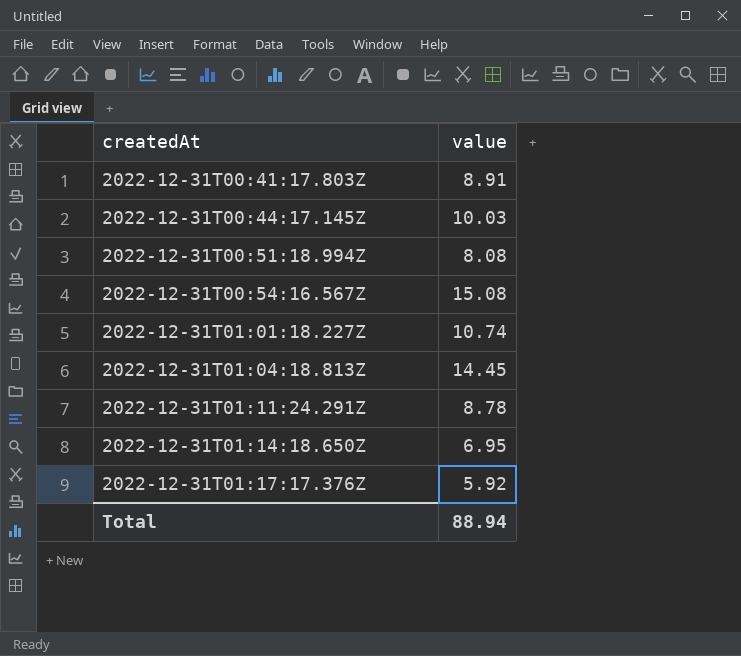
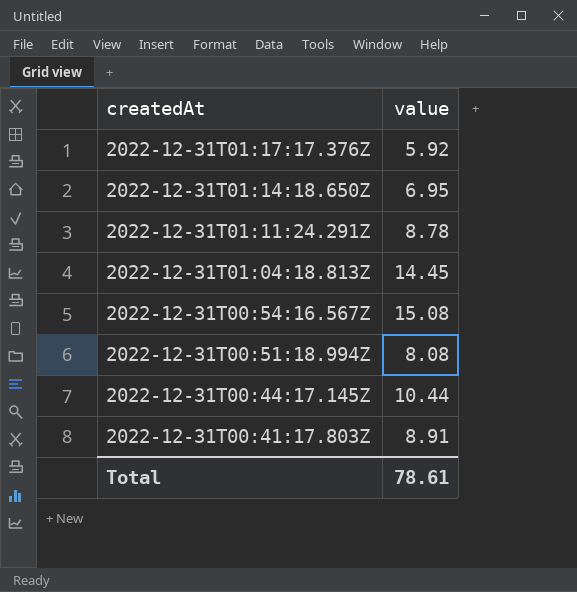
row order: createdAt ascending -> createdAt descending
row 2022-12-31T01:01:18.227Z: 10.74 -> none
2022-12-31T00:44:17.145Z | value: 10.03 -> 10.44
Total | value: 88.94 -> 78.61

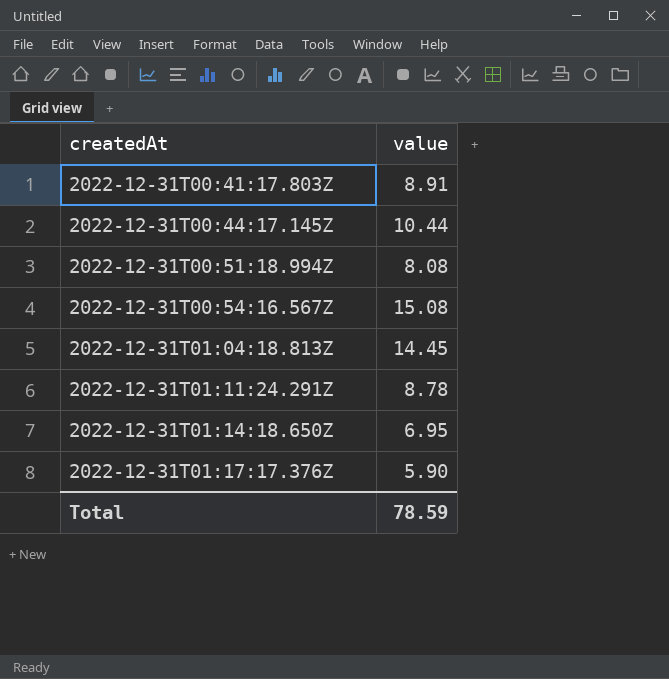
row order: createdAt descending -> createdAt ascending
2022-12-31T01:17:17.376Z | value: 5.92 -> 5.90
Total | value: 78.61 -> 78.59

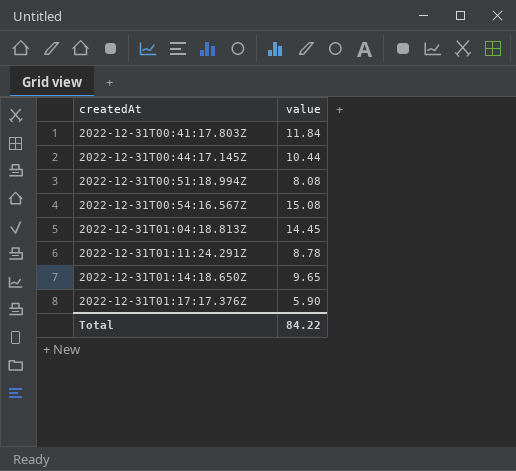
2022-12-31T00:41:17.803Z | value: 8.91 -> 11.84
2022-12-31T01:14:18.650Z | value: 6.95 -> 9.65
Total | value: 78.59 -> 84.22

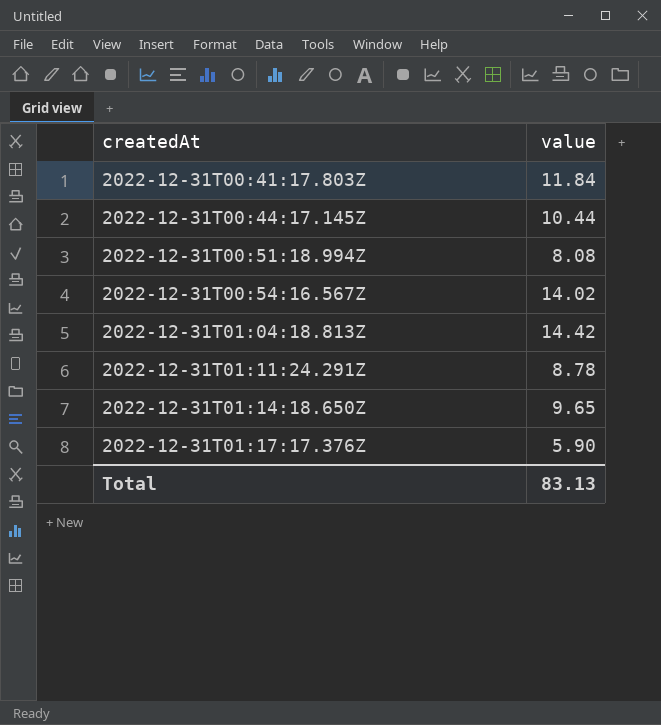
2022-12-31T00:54:16.567Z | value: 15.08 -> 14.02
2022-12-31T01:04:18.813Z | value: 14.45 -> 14.42
Total | value: 84.22 -> 83.13

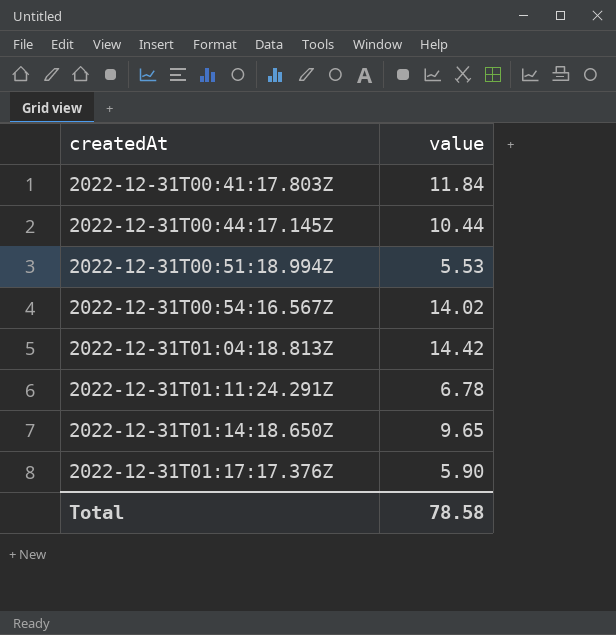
2022-12-31T00:51:18.994Z | value: 8.08 -> 5.53
2022-12-31T01:11:24.291Z | value: 8.78 -> 6.78
Total | value: 83.13 -> 78.58

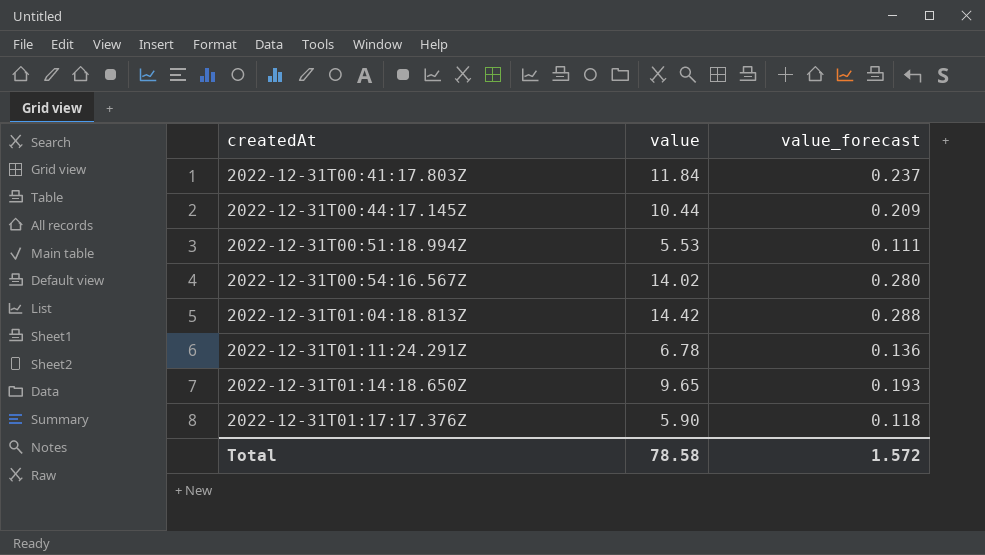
column value_forecast | formula: none -> [value] * 0.02

